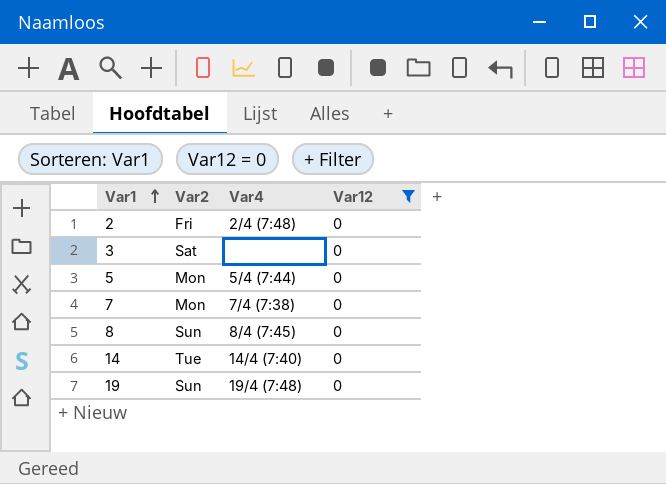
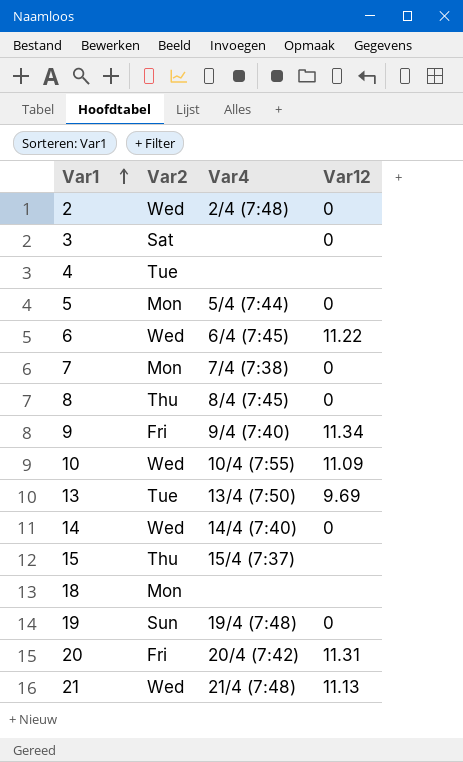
filter: Var12 = 0 -> none
2 | Var2: Fri -> Wed
8 | Var2: Sun -> Thu
14 | Var2: Tue -> Wed

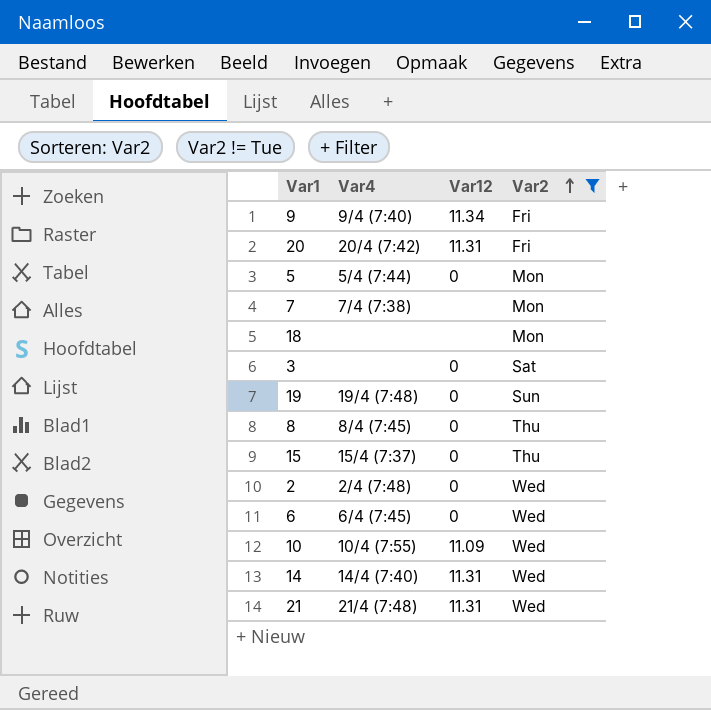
filter: none -> Var2 != Tue
row order: Var1 ascending -> Var2 ascending
column Var2 | position: 2 -> 4
7 | Var12: 0 -> none
15 | Var12: none -> 0
6 | Var12: 11.22 -> 0
14 | Var12: 0 -> 11.31
21 | Var12: 11.13 -> 11.31

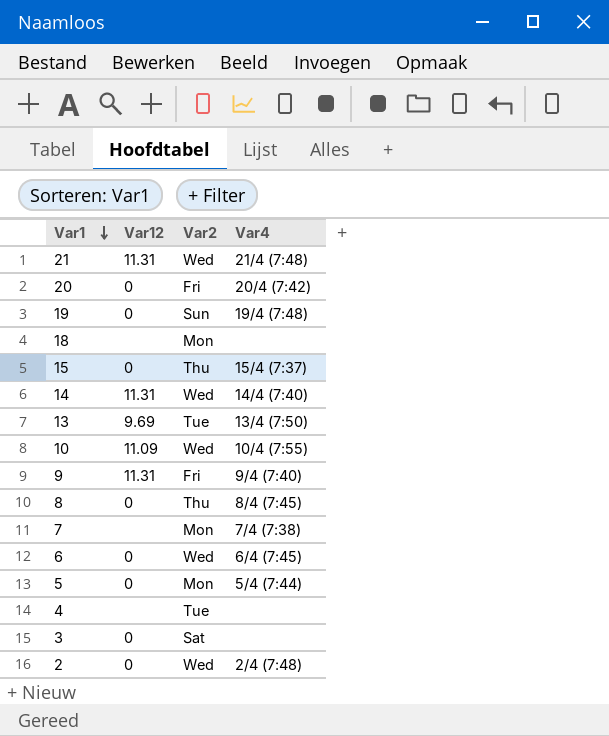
filter: Var2 != Tue -> none
row order: Var2 ascending -> Var1 descending
column Var4 | position: 2 -> 4
20 | Var12: 11.31 -> 0
9 | Var12: 11.34 -> 11.31

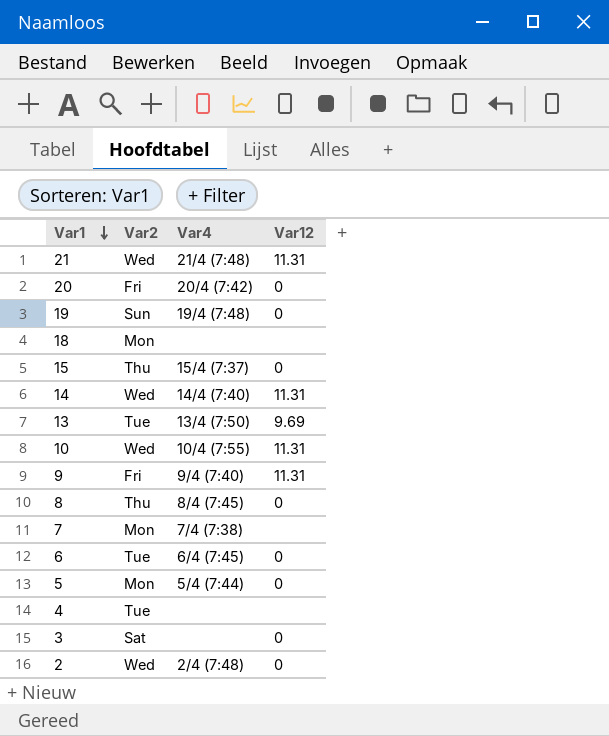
column Var12 | position: 2 -> 4
10 | Var12: 11.09 -> 11.31
6 | Var2: Wed -> Tue

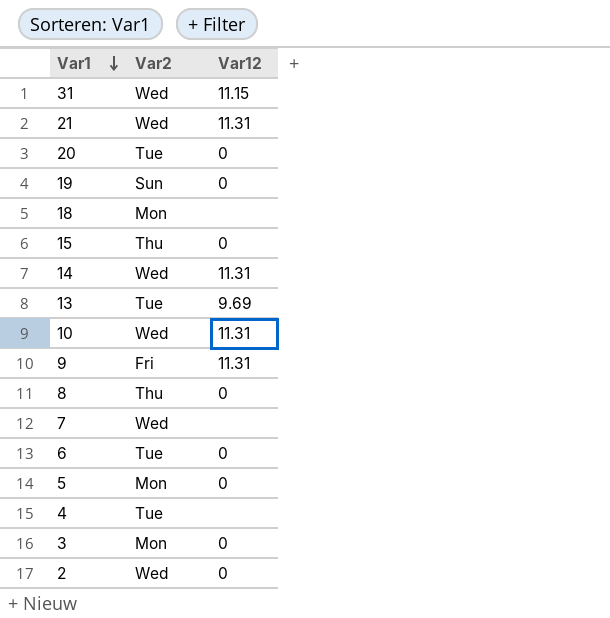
column Var4 | position: 3 -> none
row 31: none -> Wed | 11.15
20 | Var2: Fri -> Tue
7 | Var2: Mon -> Wed
3 | Var2: Sat -> Mon

